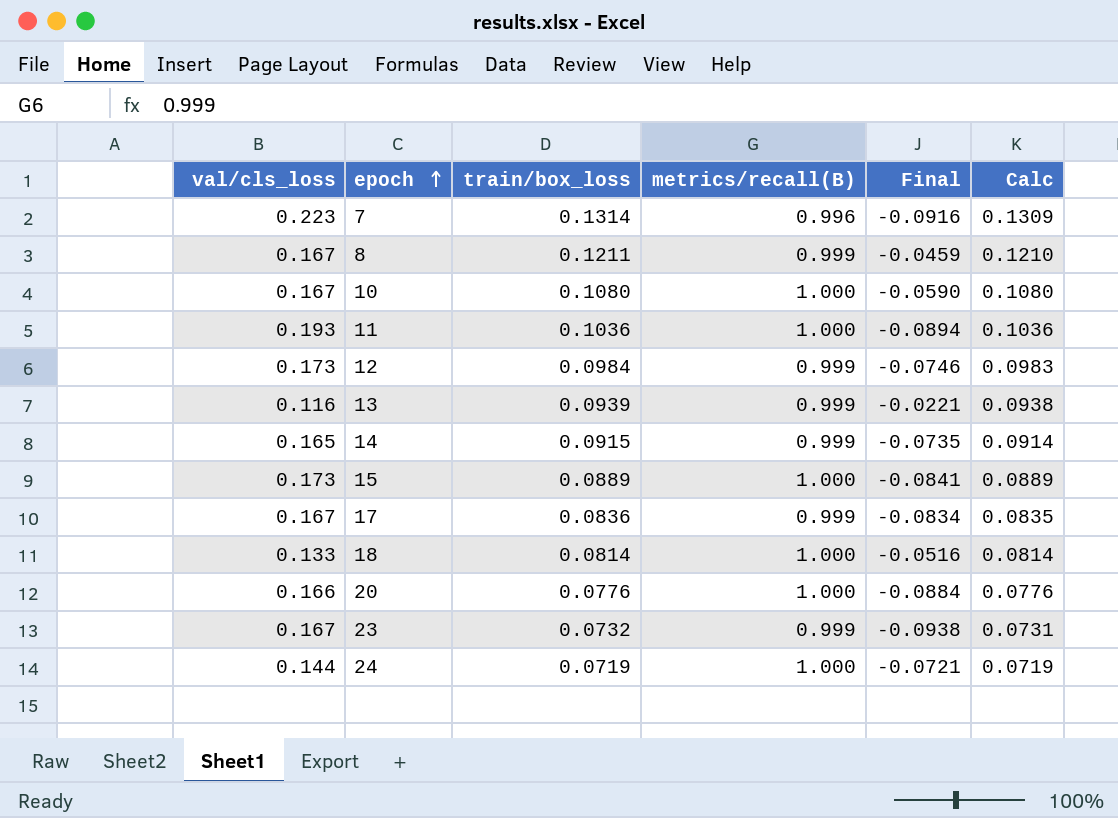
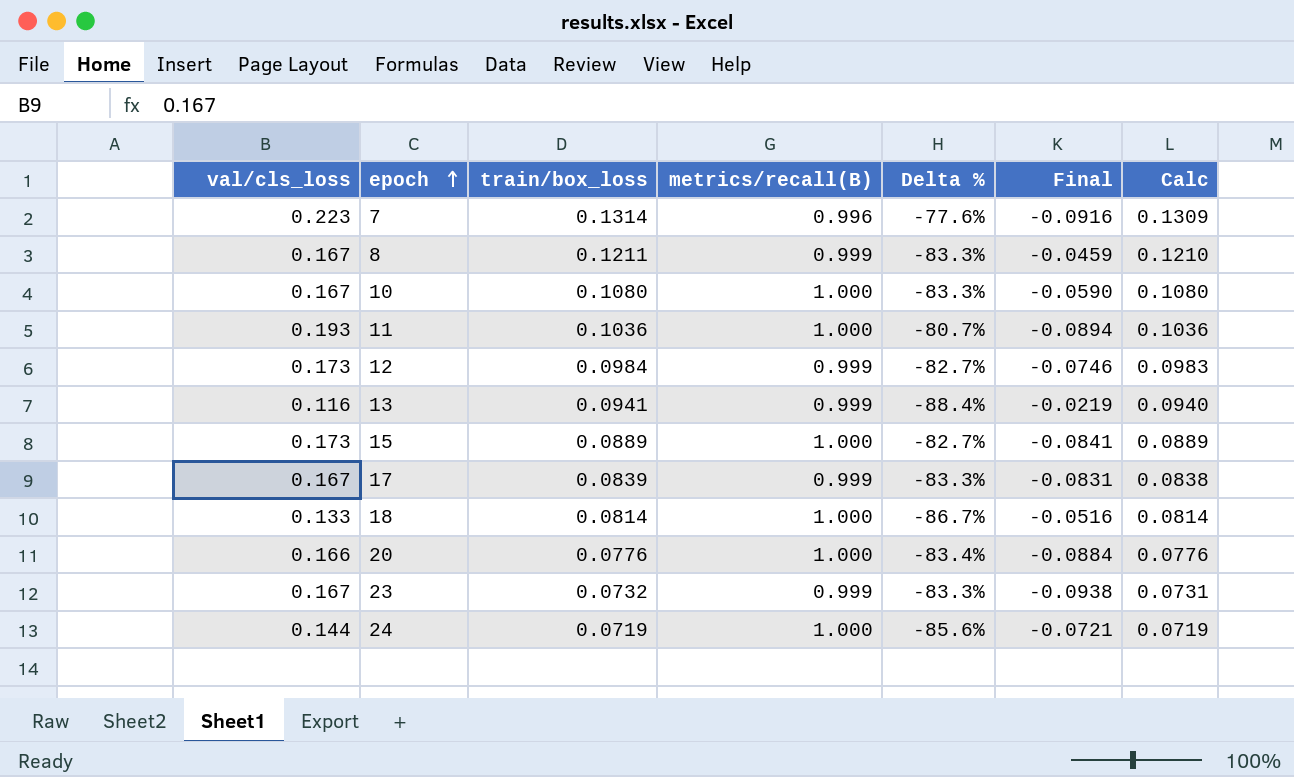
column Delta % | formula: none -> ([val/cls_loss] - [metrics/recall(B)]) / [metrics/recall(B)]
row 14: 0.165 | 0.0915 | 0.999 | -0.0735 | 0.0914 -> none
13 | train/box_loss: 0.0939 -> 0.0941
13 | Final: -0.0221 -> -0.0219
13 | Calc: 0.0938 -> 0.0940
17 | train/box_loss: 0.0836 -> 0.0839
17 | Final: -0.0834 -> -0.0831
17 | Calc: 0.0835 -> 0.0838

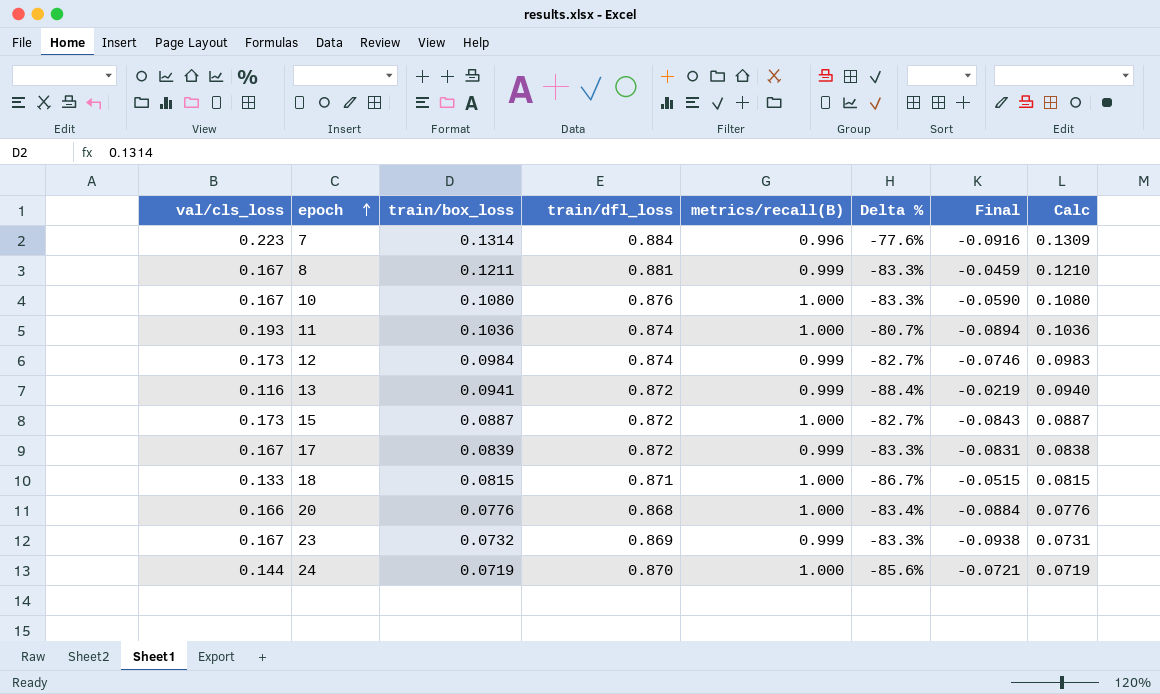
column train/dfl_loss | position: none -> 4
15 | train/box_loss: 0.0889 -> 0.0887
15 | Final: -0.0841 -> -0.0843
15 | Calc: 0.0889 -> 0.0887
18 | train/box_loss: 0.0814 -> 0.0815
18 | Final: -0.0516 -> -0.0515
18 | Calc: 0.0814 -> 0.0815

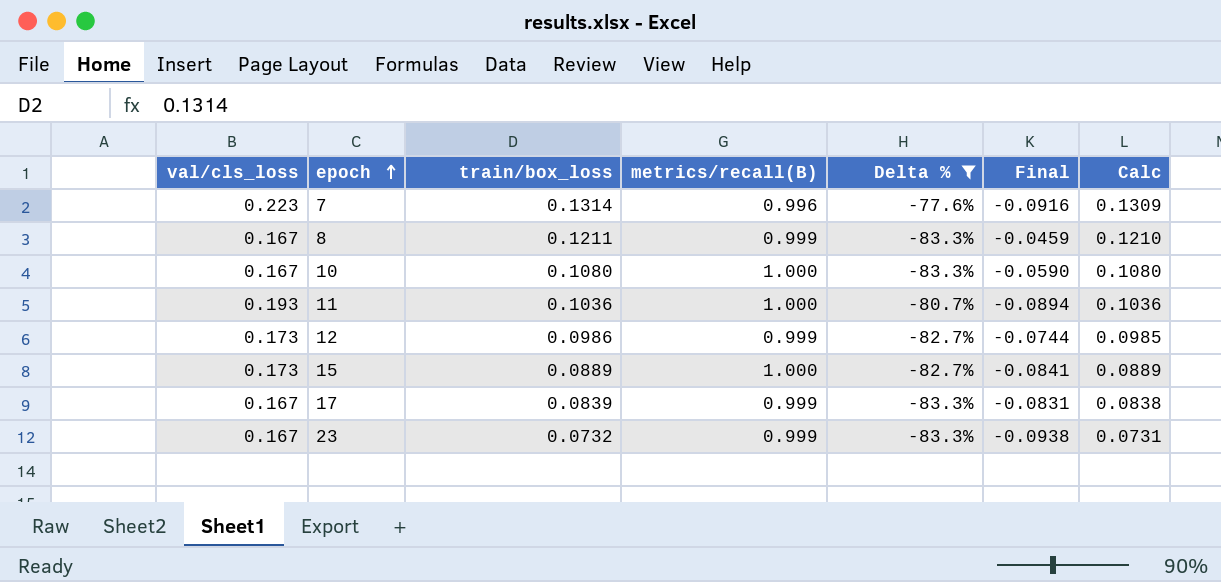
filter: none -> Delta % >= -83.3%
column train/dfl_loss | position: 4 -> none
12 | train/box_loss: 0.0984 -> 0.0986
12 | Final: -0.0746 -> -0.0744
12 | Calc: 0.0983 -> 0.0985
15 | train/box_loss: 0.0887 -> 0.0889
15 | Final: -0.0843 -> -0.0841
15 | Calc: 0.0887 -> 0.0889

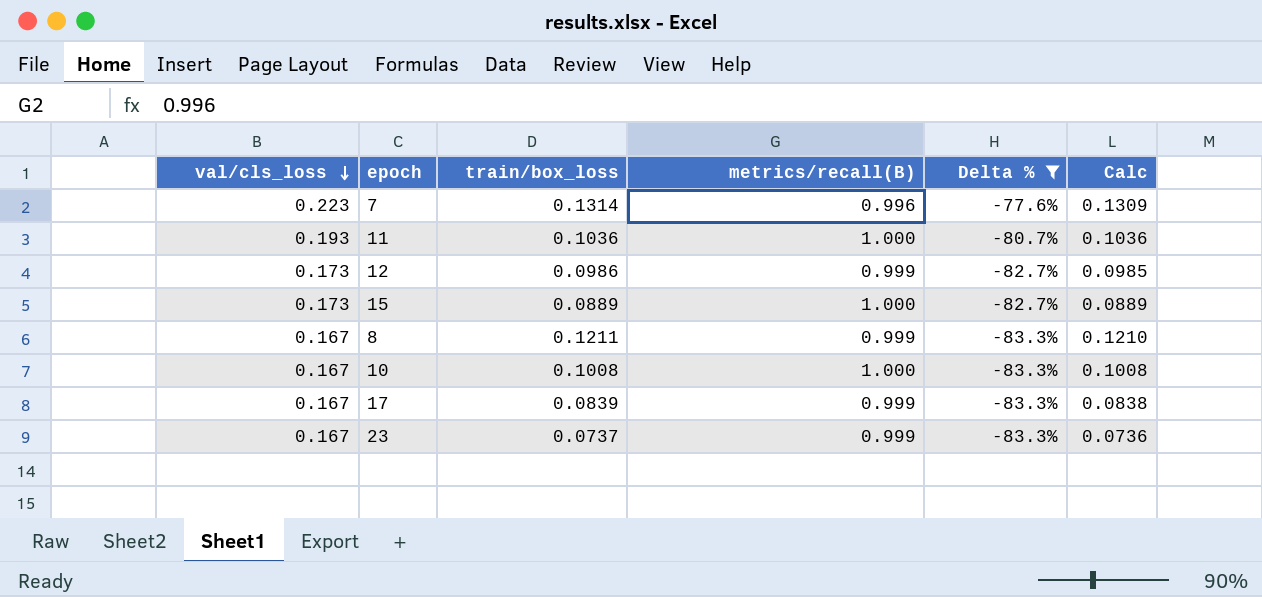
row order: epoch ascending -> val/cls_loss descending
column Final | formula: [train/box_loss] - [val/cls_loss] -> none
10 | train/box_loss: 0.1080 -> 0.1008
10 | Calc: 0.1080 -> 0.1008
23 | train/box_loss: 0.0732 -> 0.0737
23 | Calc: 0.0731 -> 0.0736

